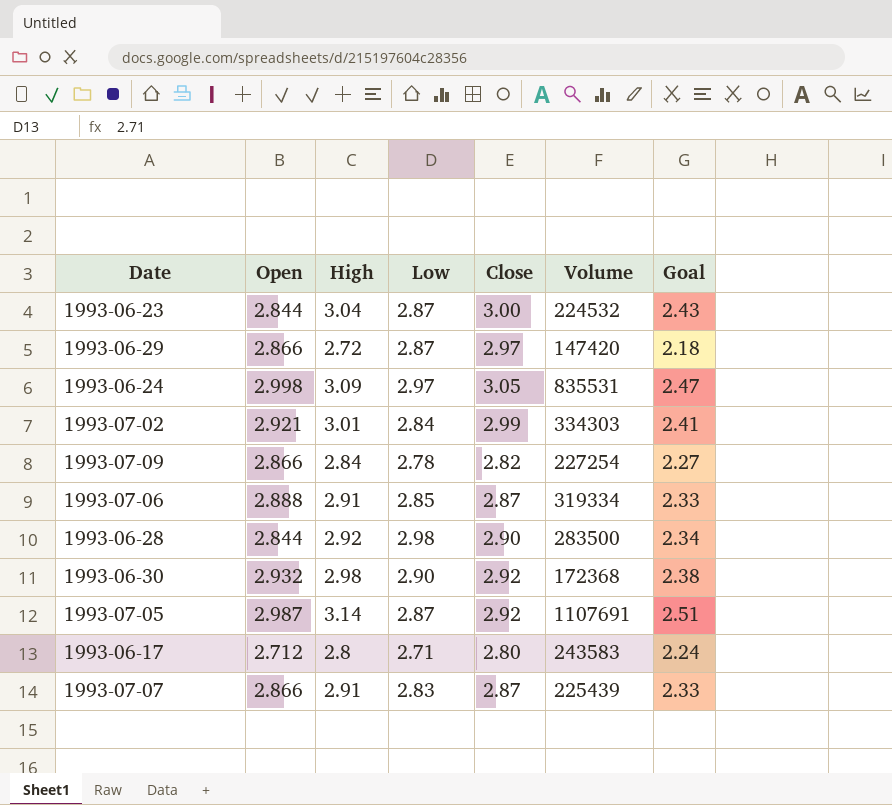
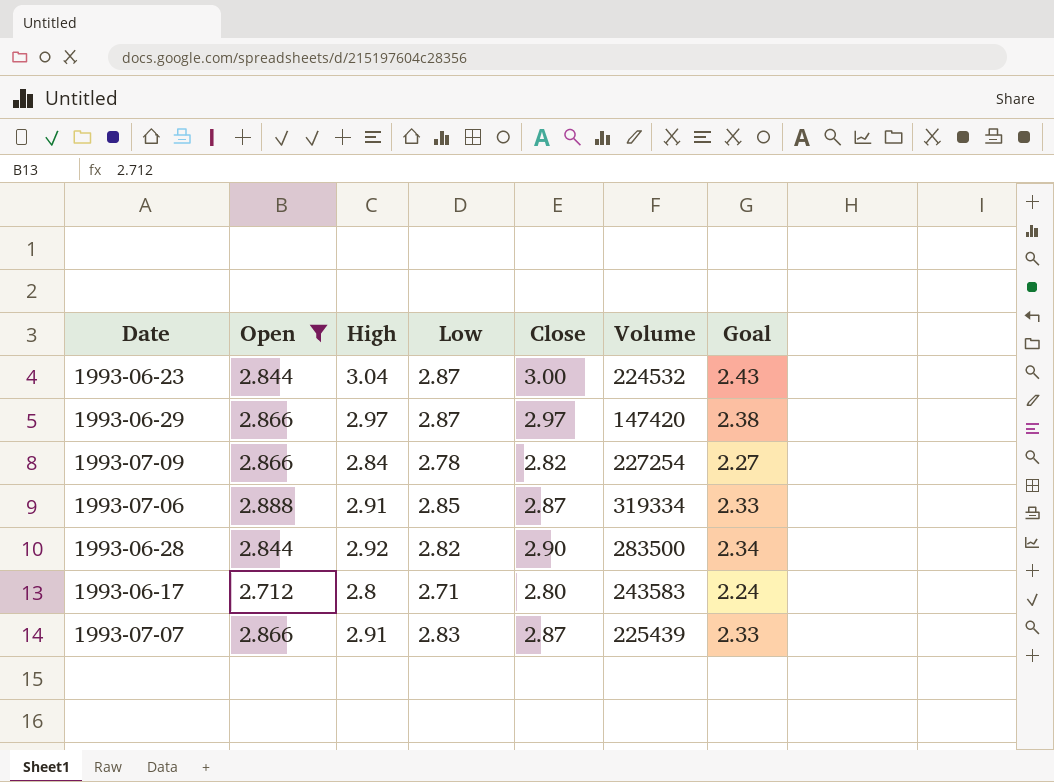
filter: none -> Open <= 2.888
1993-06-29 | High: 2.72 -> 2.97
1993-06-29 | Goal: 2.18 -> 2.38
1993-06-28 | Low: 2.98 -> 2.82

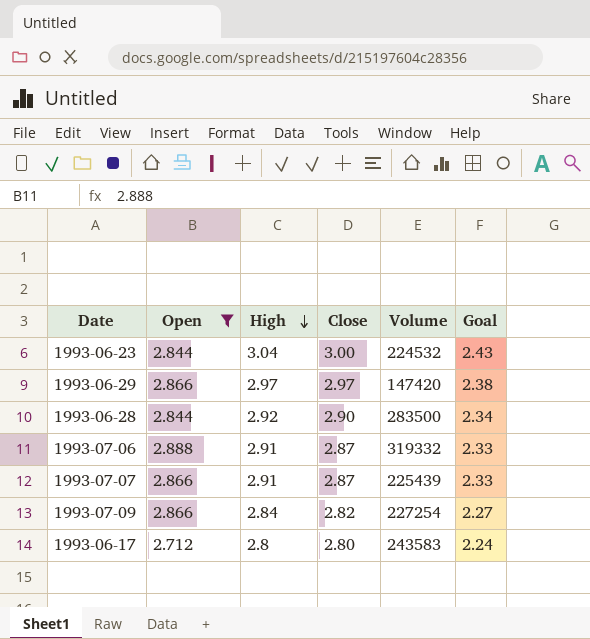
row order: none -> High descending
column Low | position: 4 -> none
1993-07-06 | Volume: 319334 -> 319332

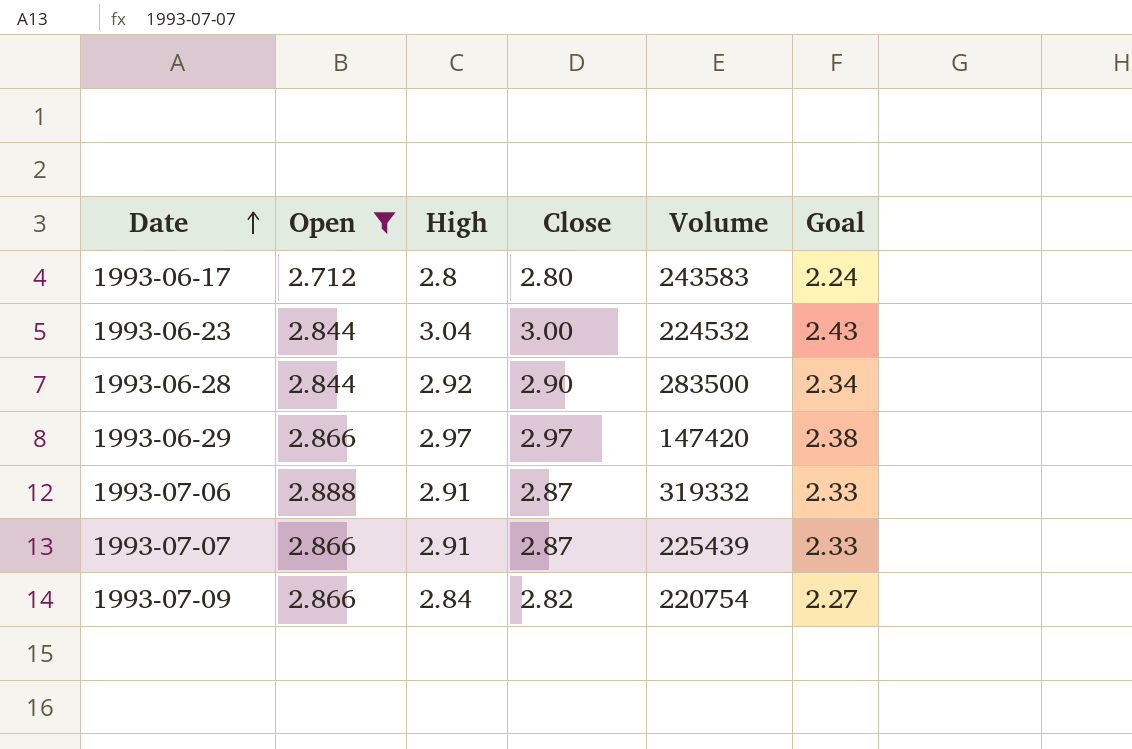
row order: High descending -> Date ascending
1993-07-09 | Volume: 227254 -> 220754

